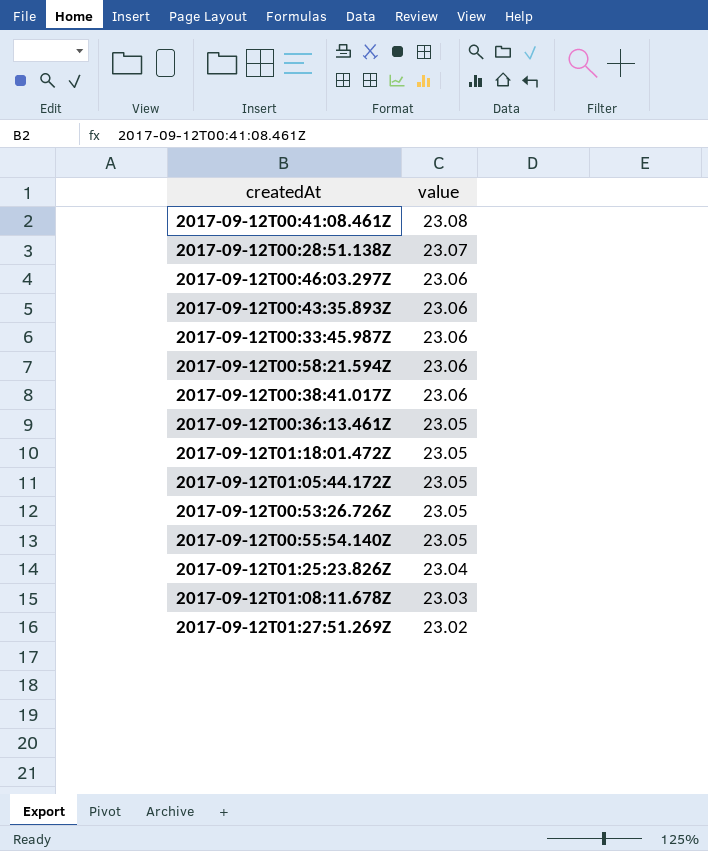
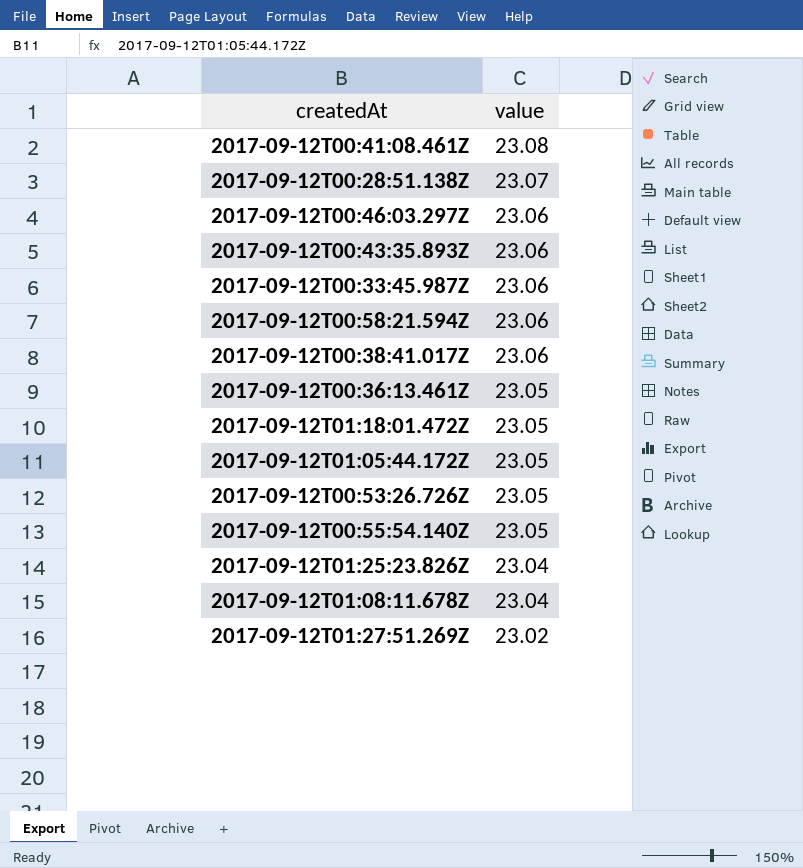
2017-09-12T01:08:11.678Z | value: 23.03 -> 23.04

